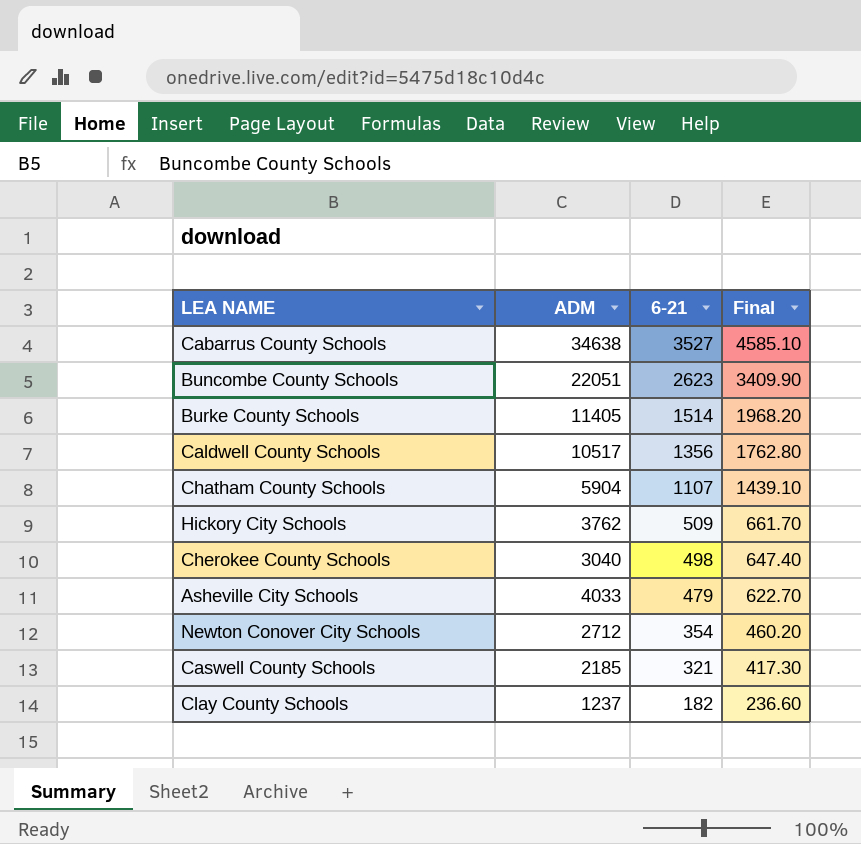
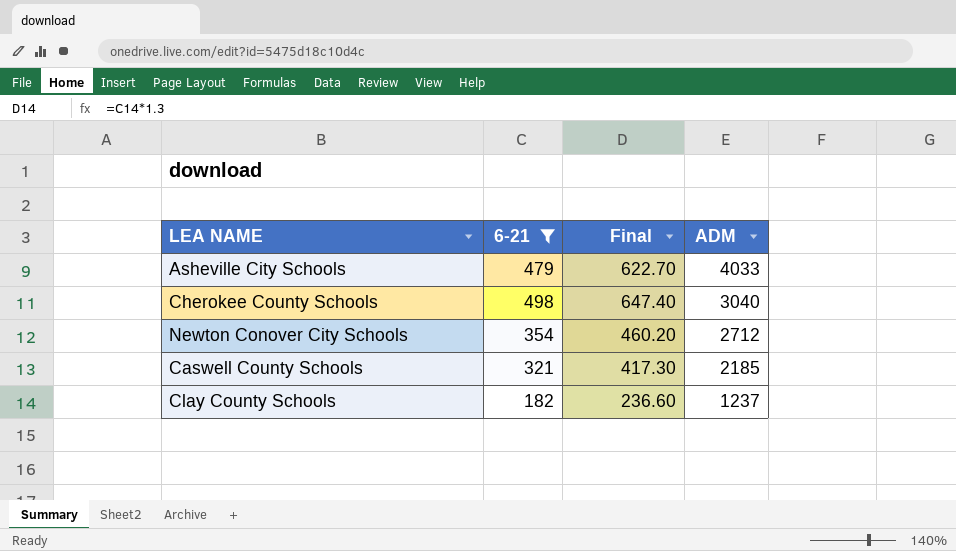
filter: none -> 6-21 <= 498
row order: 6-21 descending -> ADM descending
column ADM | position: 2 -> 4

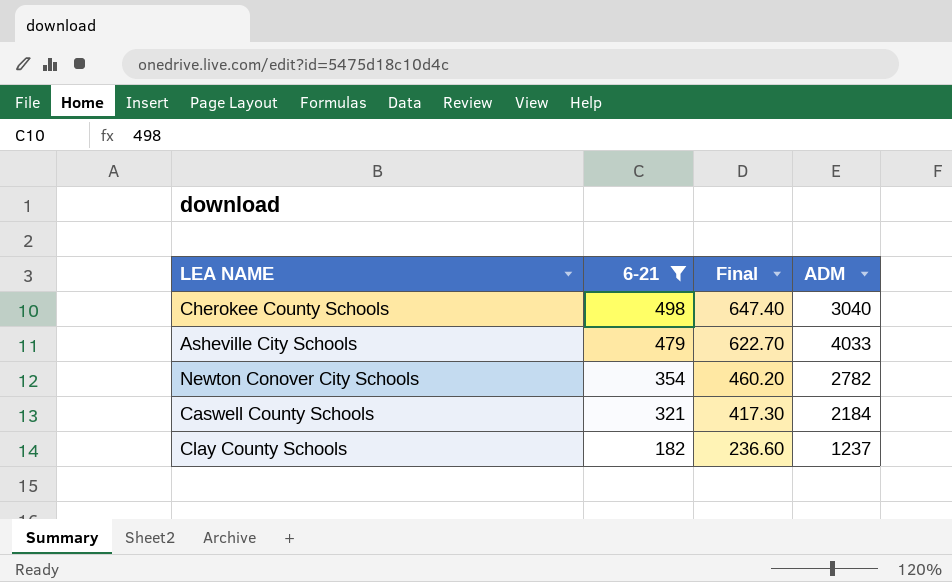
row order: ADM descending -> 6-21 descending
Newton Conover City Schools | ADM: 2712 -> 2782
Caswell County Schools | ADM: 2185 -> 2184

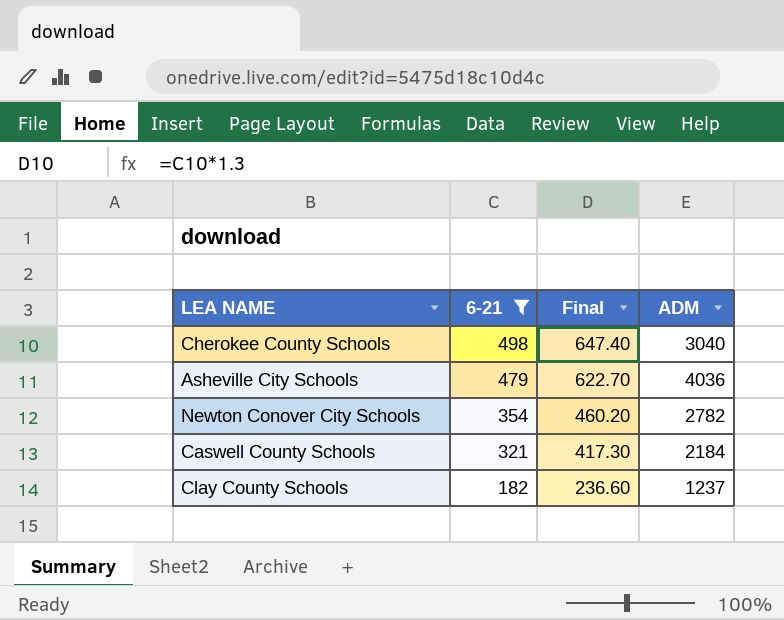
Asheville City Schools | ADM: 4033 -> 4036

